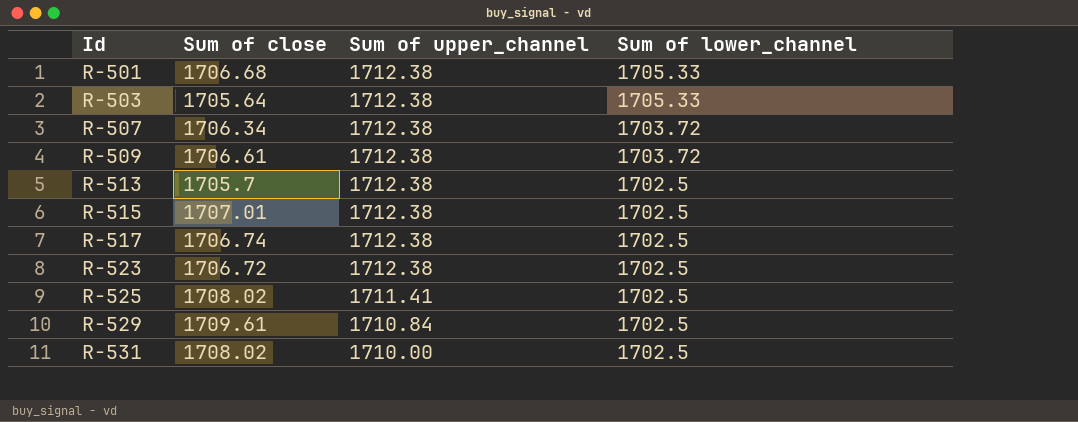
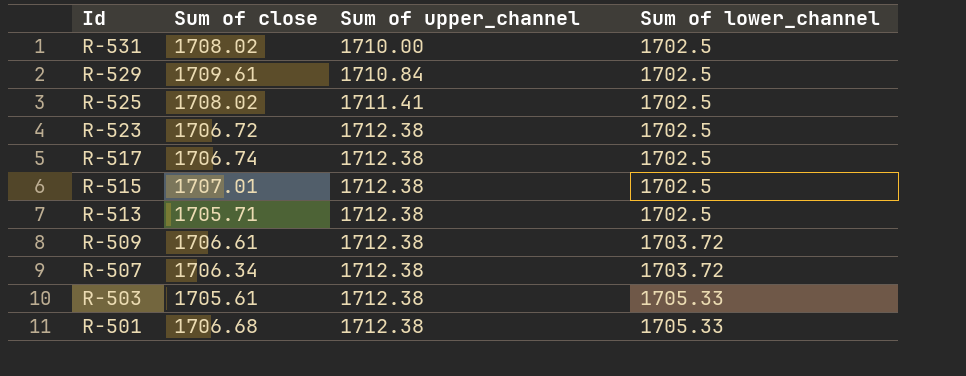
row order: Id ascending -> Id descending
R-513 | Sum of close: 1705.7 -> 1705.71
R-503 | Sum of close: 1705.64 -> 1705.61

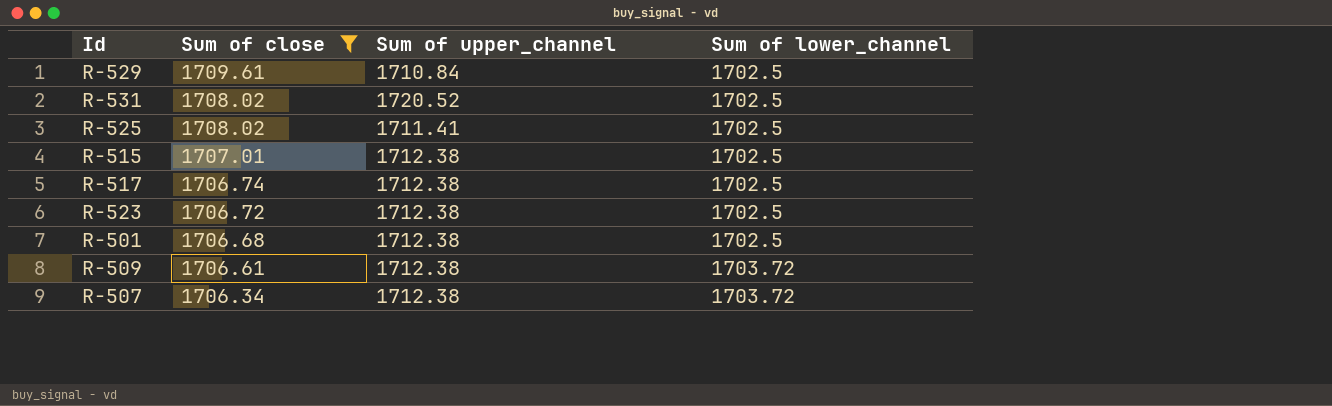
filter: none -> Sum of close >= 1706.34
row order: Id descending -> Sum of close descending
R-531 | Sum of upper_channel: 1710.00 -> 1720.52
R-501 | Sum of lower_channel: 1705.33 -> 1702.5

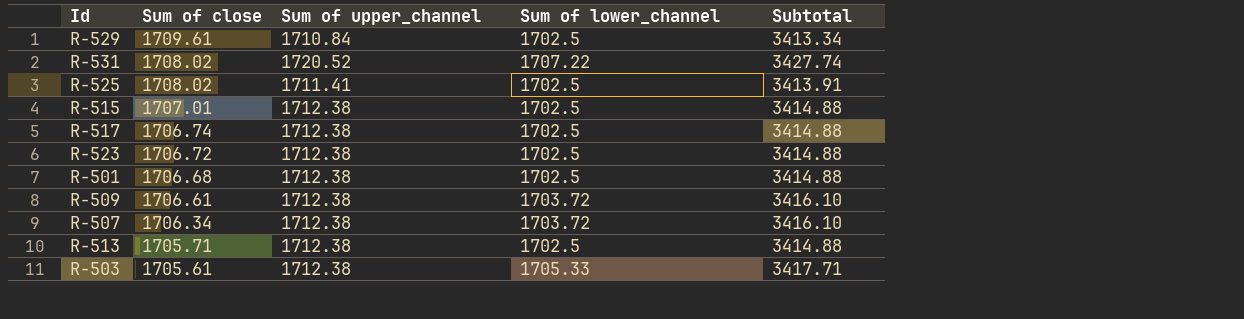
filter: Sum of close >= 1706.34 -> none
column Subtotal | formula: none -> [Sum of upper_channel] + [Sum of lower_channel]
R-531 | Sum of lower_channel: 1702.5 -> 1707.22

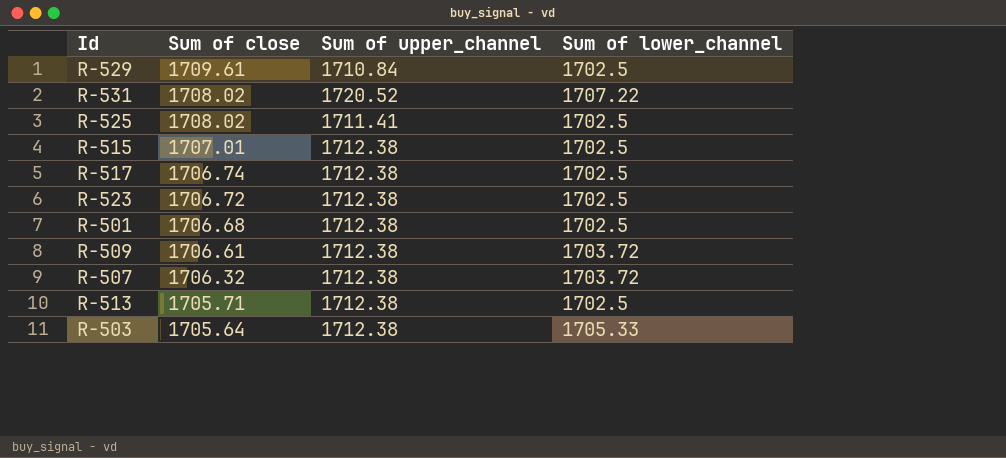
column Subtotal | formula: [Sum of upper_channel] + [Sum of lower_channel] -> none
R-507 | Sum of close: 1706.34 -> 1706.32
R-503 | Sum of close: 1705.61 -> 1705.64

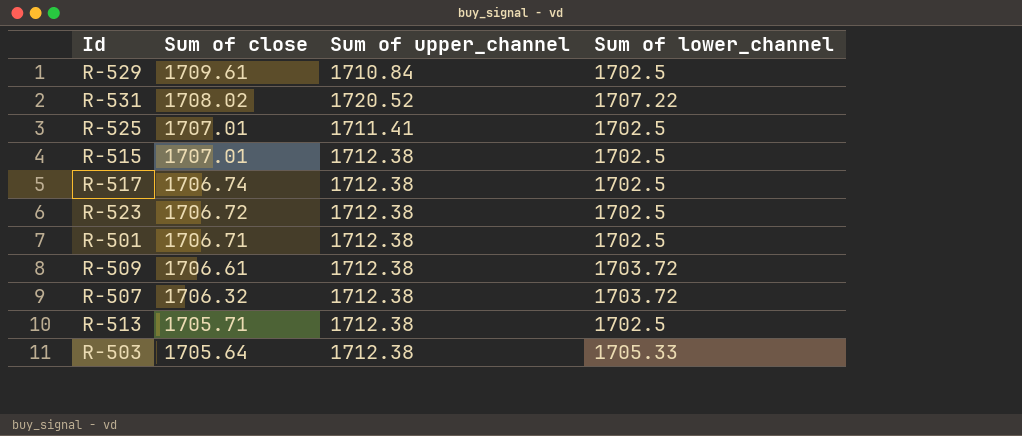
R-525 | Sum of close: 1708.02 -> 1707.01
R-501 | Sum of close: 1706.68 -> 1706.71

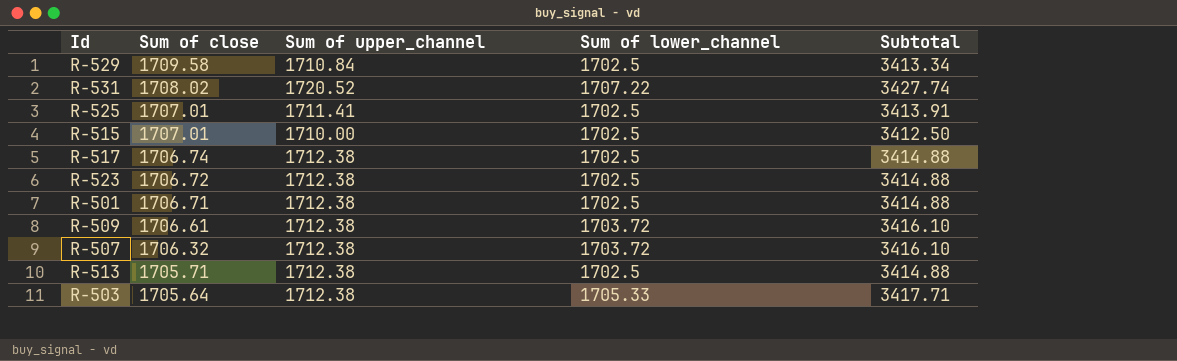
column Subtotal | formula: none -> [Sum of upper_channel] + [Sum of lower_channel]
R-529 | Sum of close: 1709.61 -> 1709.58
R-515 | Sum of upper_channel: 1712.38 -> 1710.00

